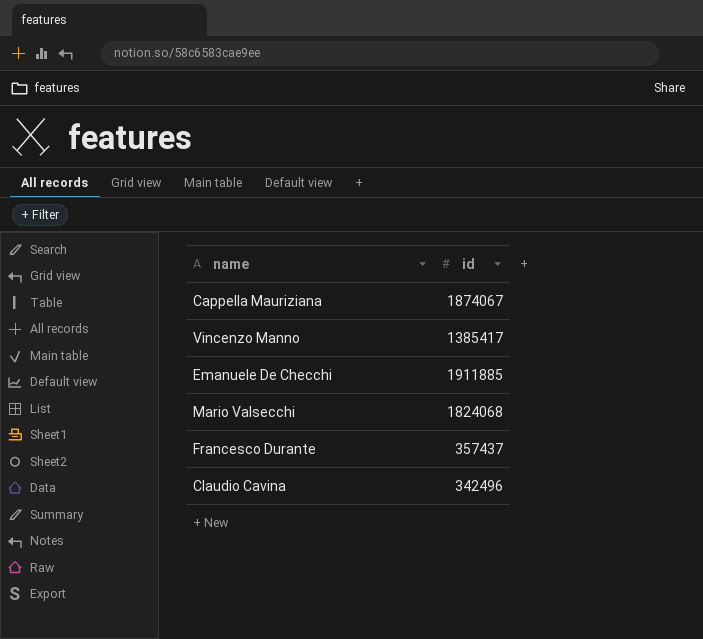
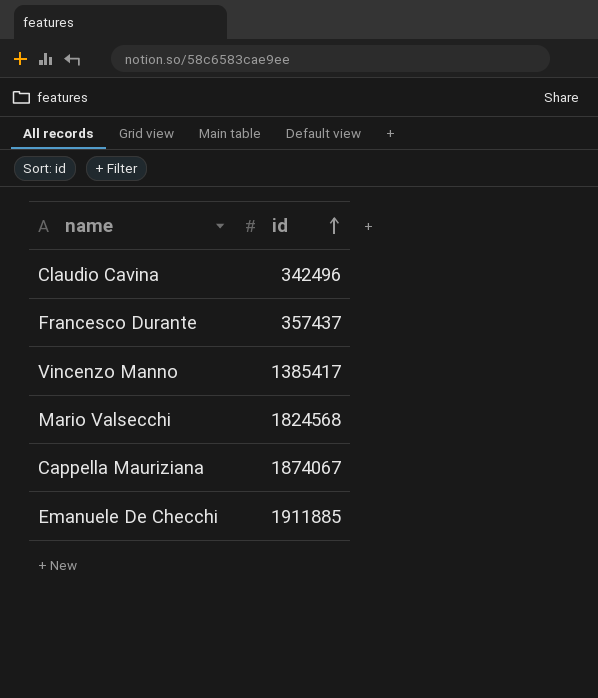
row order: none -> id ascending
Mario Valsecchi | id: 1824068 -> 1824568

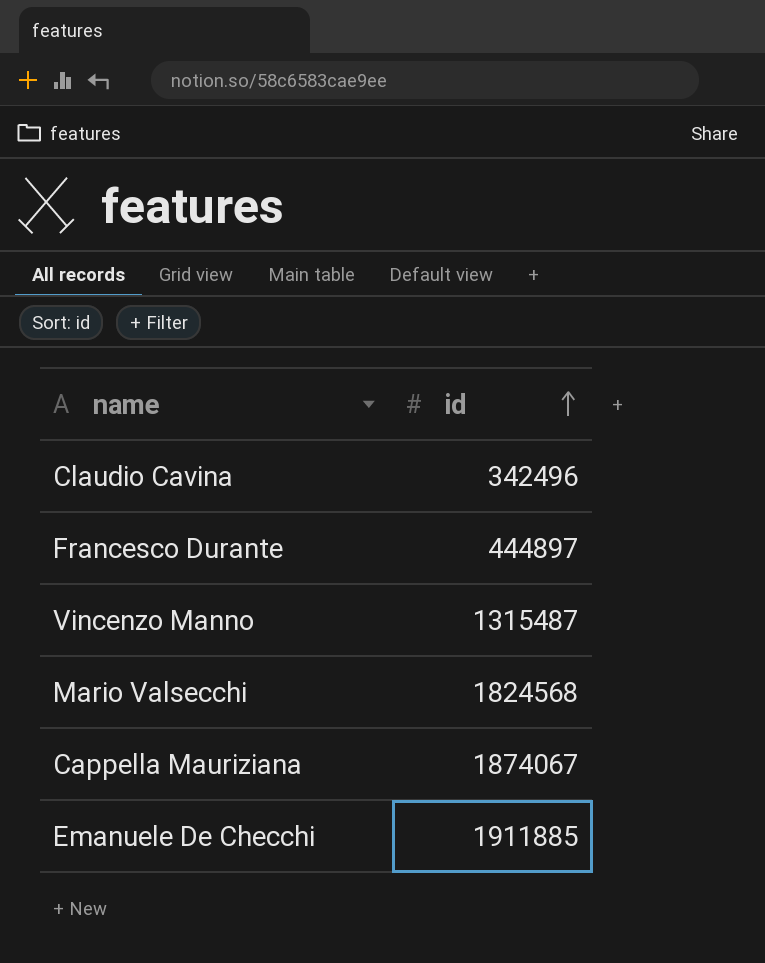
Francesco Durante | id: 357437 -> 444897
Vincenzo Manno | id: 1385417 -> 1315487

